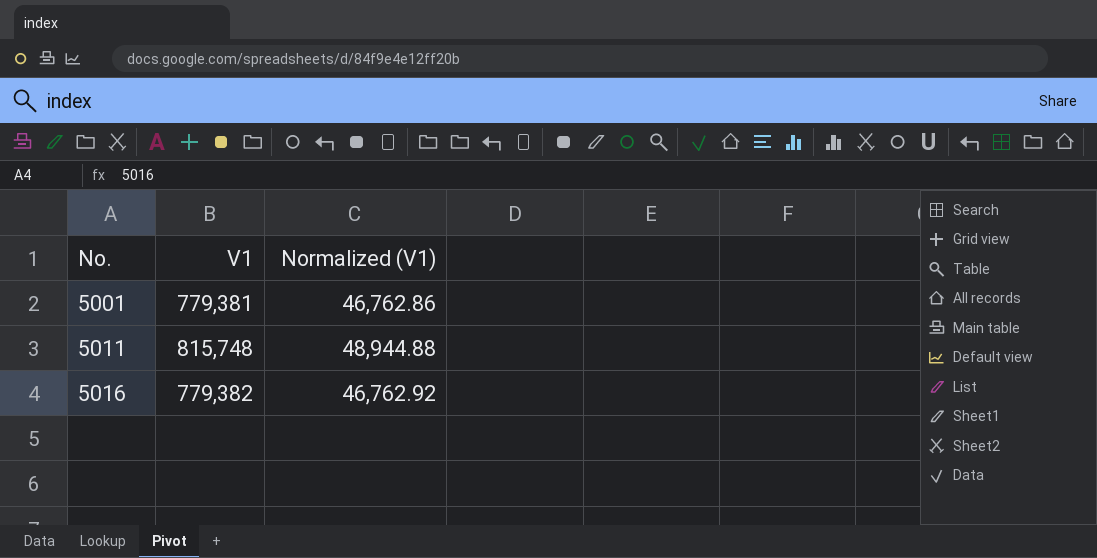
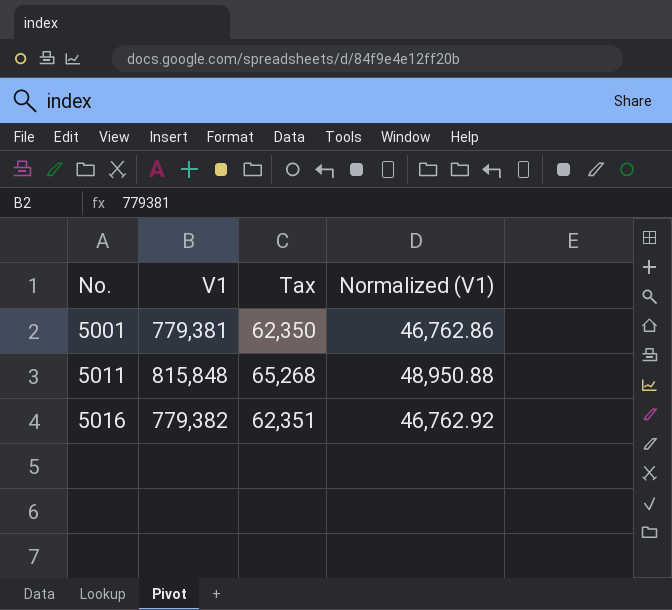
column Tax | formula: none -> [V1] * 0.08
5011 | V1: 815,748 -> 815,848
5011 | Normalized (V1): 48,944.88 -> 48,950.88

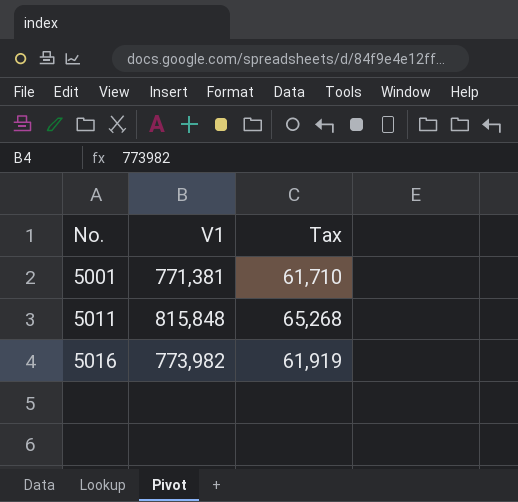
column Normalized (V1) | formula: [V1] * 0.06 -> none
5001 | V1: 779,381 -> 771,381
5001 | Tax: 62,350 -> 61,710
5016 | V1: 779,382 -> 773,982
5016 | Tax: 62,351 -> 61,919

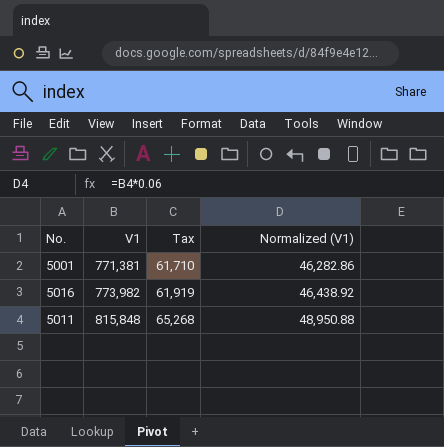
row order: No. ascending -> V1 ascending
column Normalized (V1) | formula: none -> [V1] * 0.06

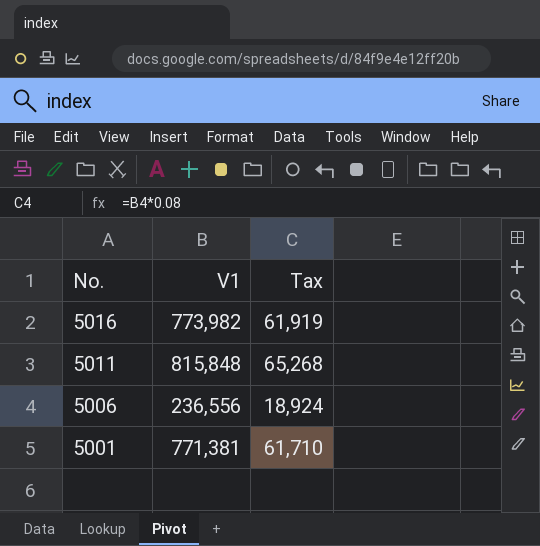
row order: V1 ascending -> No. descending
column Normalized (V1) | formula: [V1] * 0.06 -> none
row 5006: none -> 236,556 | 18,924

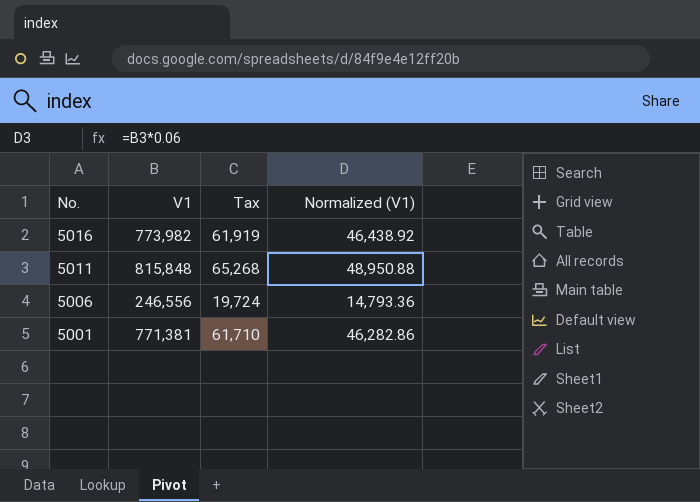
column Normalized (V1) | formula: none -> [V1] * 0.06
5006 | V1: 236,556 -> 246,556
5006 | Tax: 18,924 -> 19,724

